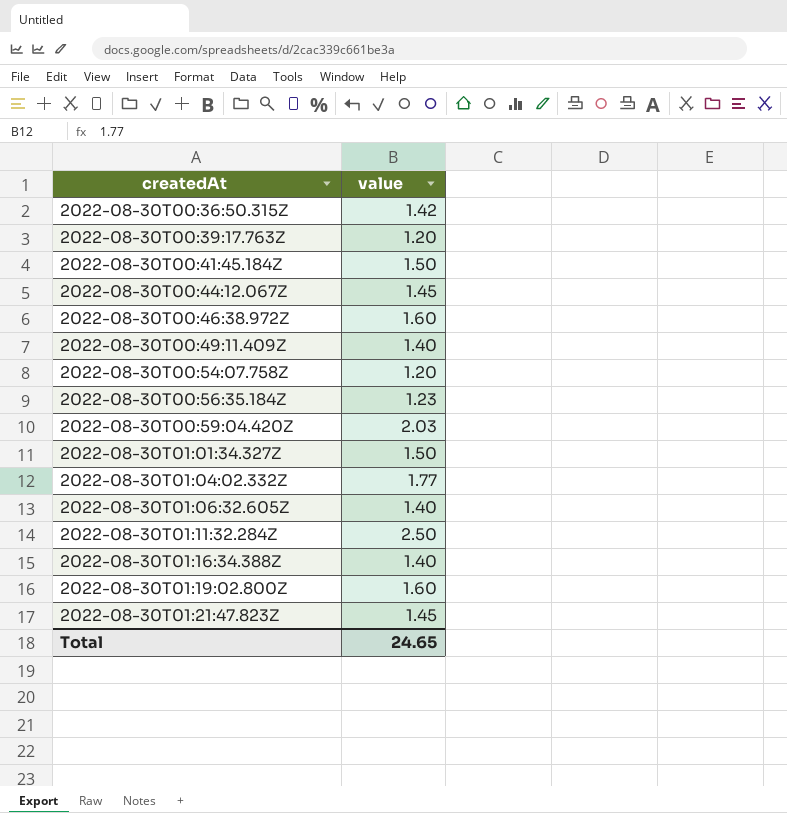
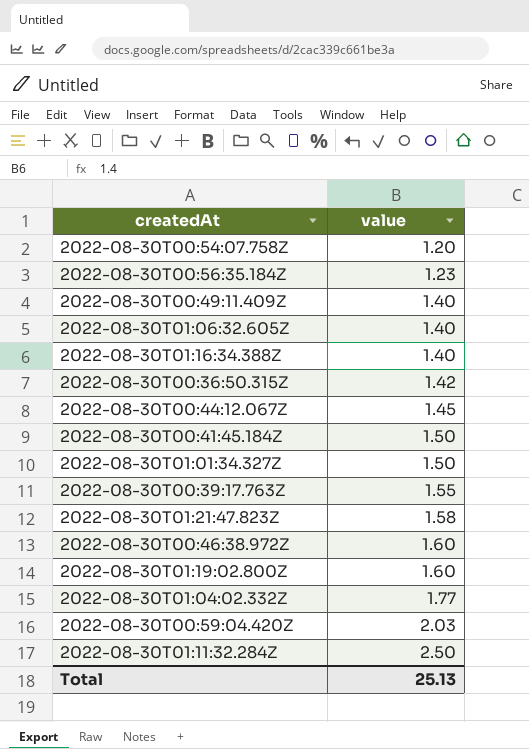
row order: createdAt ascending -> value ascending
2022-08-30T00:39:17.763Z | value: 1.20 -> 1.55
2022-08-30T01:21:47.823Z | value: 1.45 -> 1.58
Total | value: 24.65 -> 25.13

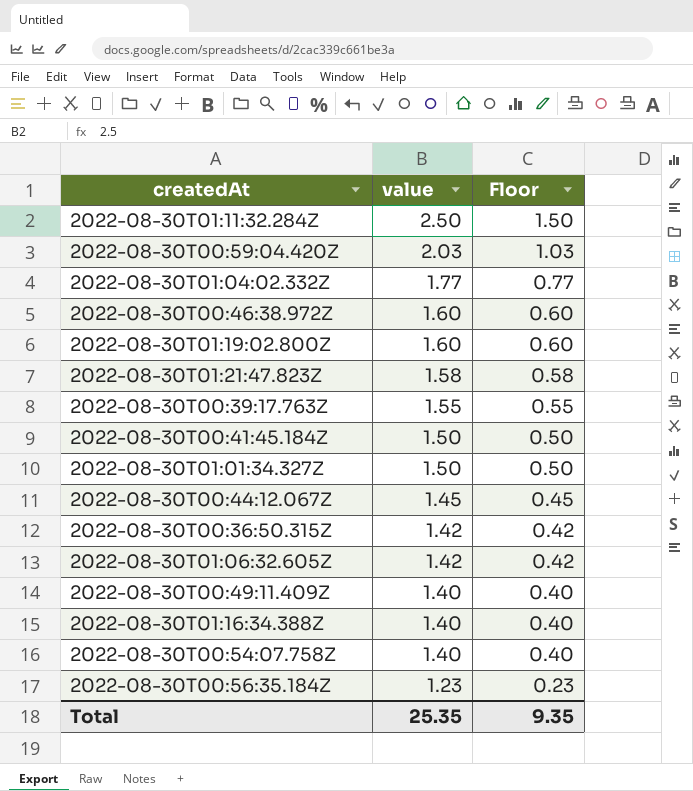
row order: value ascending -> value descending
column Floor | formula: none -> [value] - 1
2022-08-30T01:06:32.605Z | value: 1.40 -> 1.42
2022-08-30T00:54:07.758Z | value: 1.20 -> 1.40
Total | value: 25.13 -> 25.35

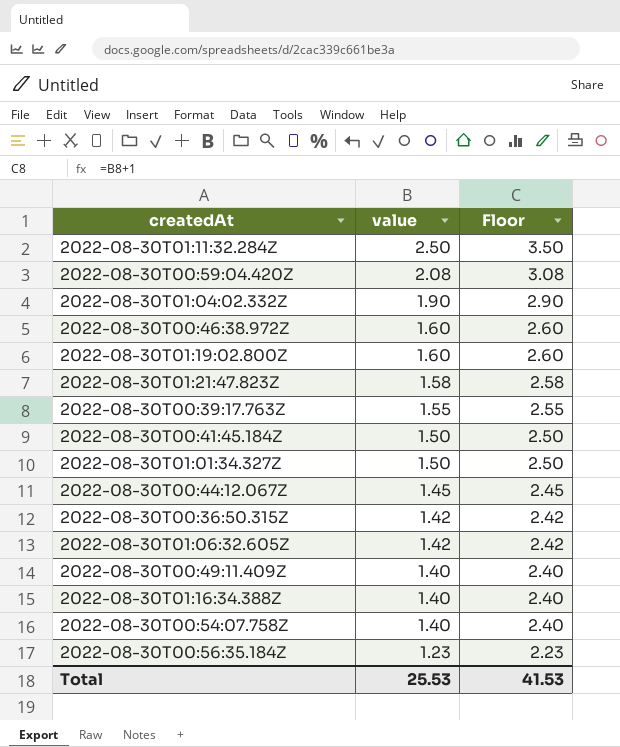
column Floor | formula: [value] - 1 -> [value] + 1
2022-08-30T00:59:04.420Z | value: 2.03 -> 2.08
2022-08-30T01:04:02.332Z | value: 1.77 -> 1.90
Total | value: 25.35 -> 25.53
Total | Floor: 9.35 -> 41.53

